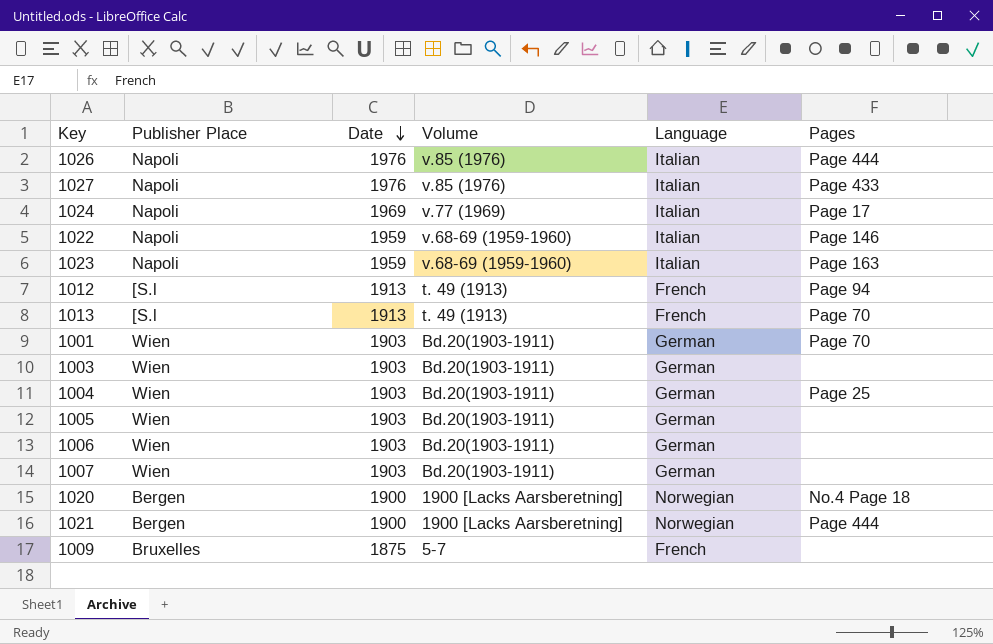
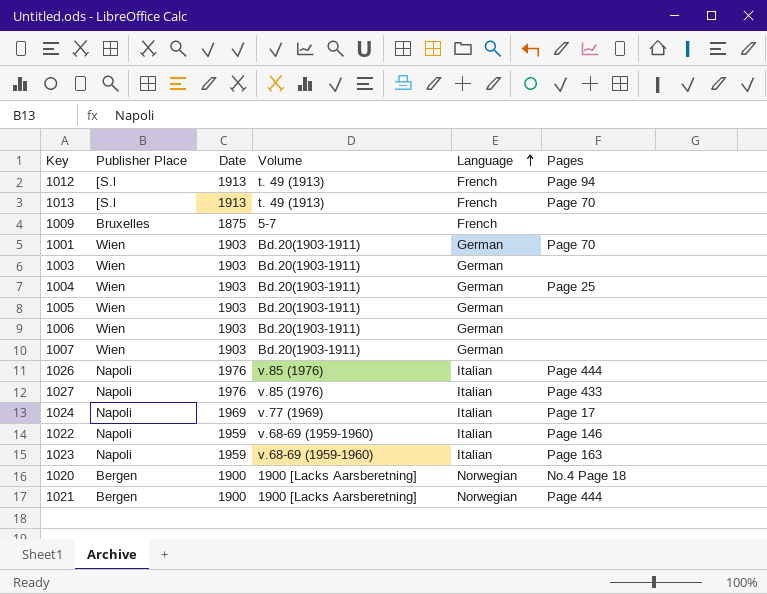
row order: Date descending -> Language ascending

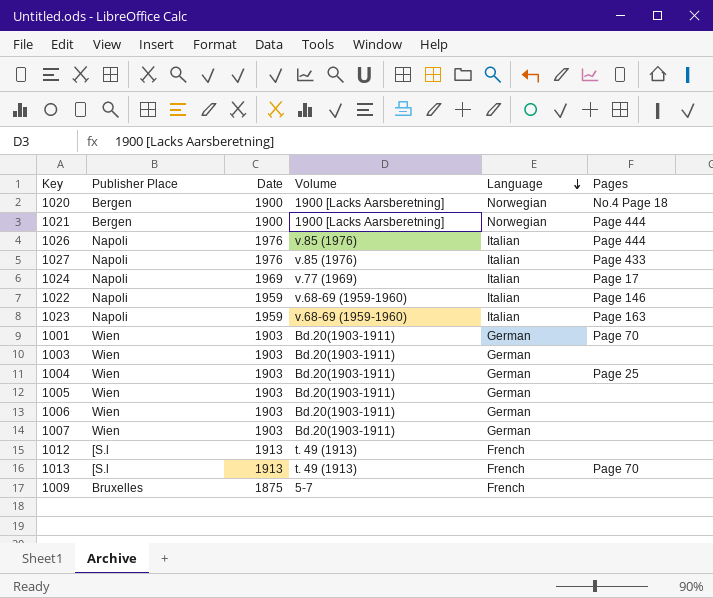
row order: Language ascending -> Language descending
1012 | Pages: Page 94 -> none

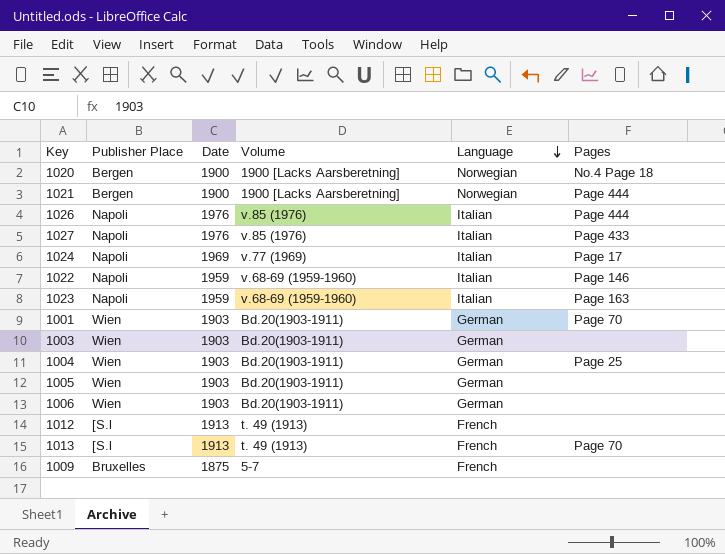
row 1007: Wien | 1903 | Bd.20(1903-1911) | German | none -> none

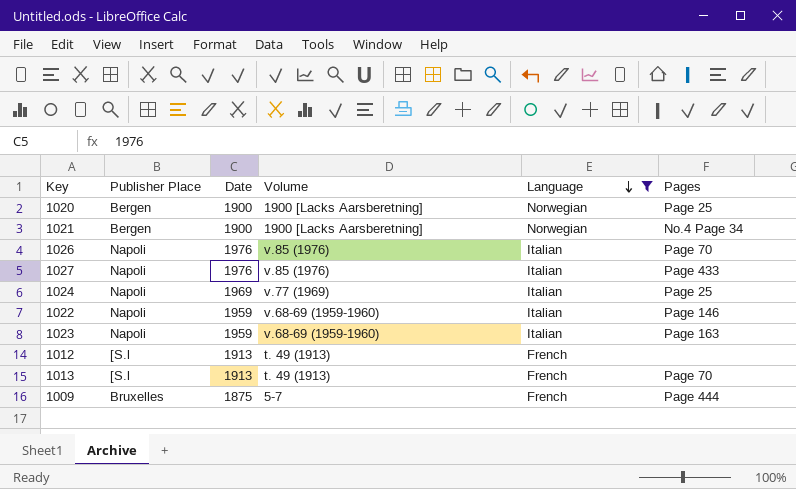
filter: none -> Language != German
1020 | Pages: No.4 Page 18 -> Page 25
1021 | Pages: Page 444 -> No.4 Page 34
1026 | Pages: Page 444 -> Page 70
1024 | Pages: Page 17 -> Page 25
1009 | Pages: none -> Page 444

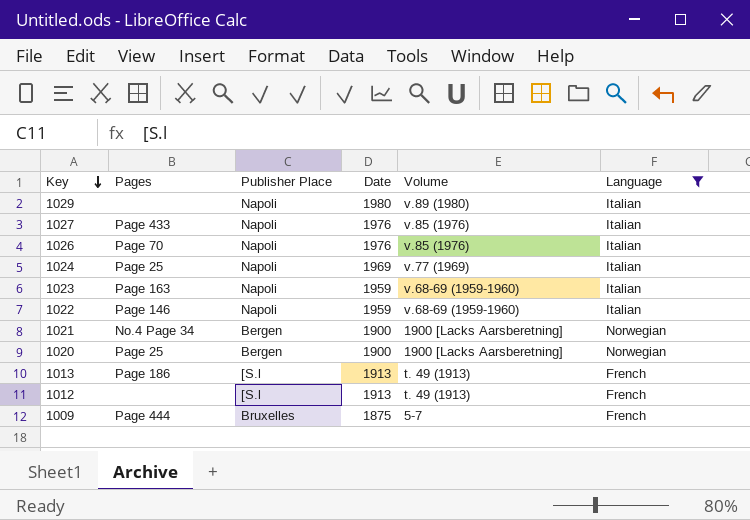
row order: Language descending -> Key descending
column Pages | position: 6 -> 2
row 1029: none -> none | Napoli | 1980 | v.89 (1980) | Italian
1013 | Pages: Page 70 -> Page 186

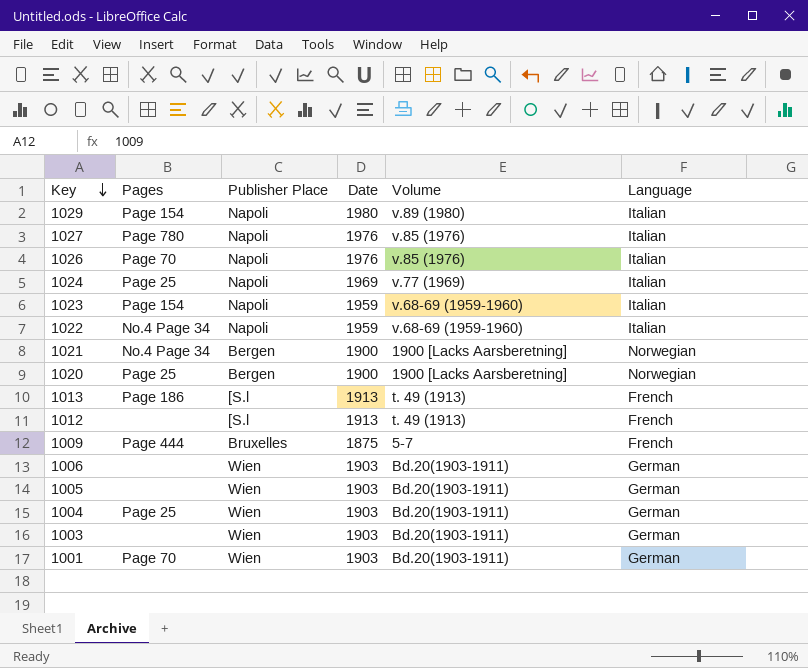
filter: Language != German -> none
1029 | Pages: none -> Page 154
1027 | Pages: Page 433 -> Page 780
1023 | Pages: Page 163 -> Page 154
1022 | Pages: Page 146 -> No.4 Page 34

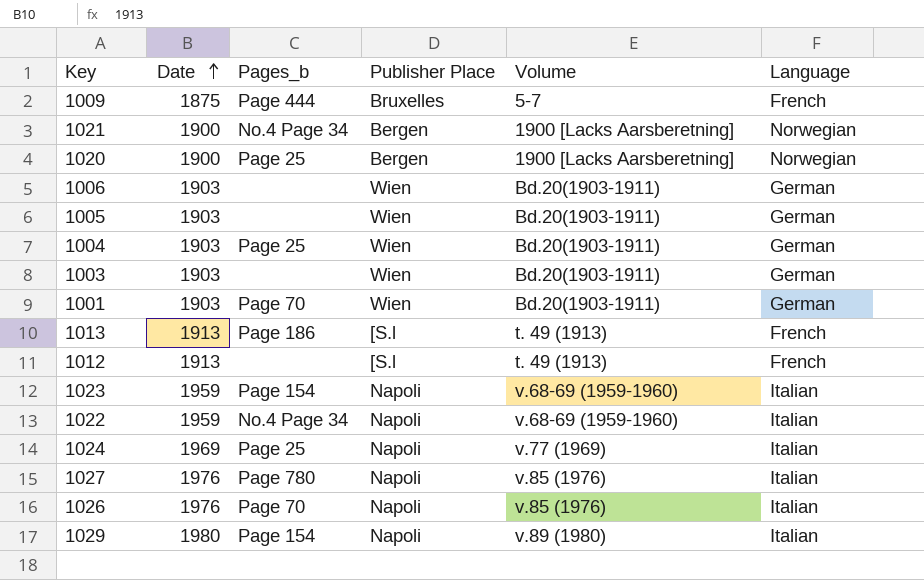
row order: Key descending -> Date ascending
column Date | position: 4 -> 2
column name: Pages -> Pages_b

